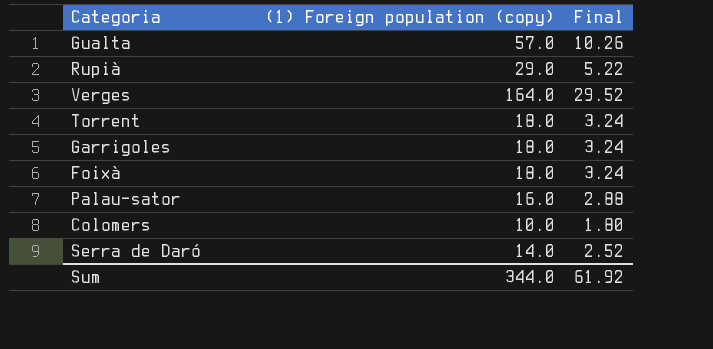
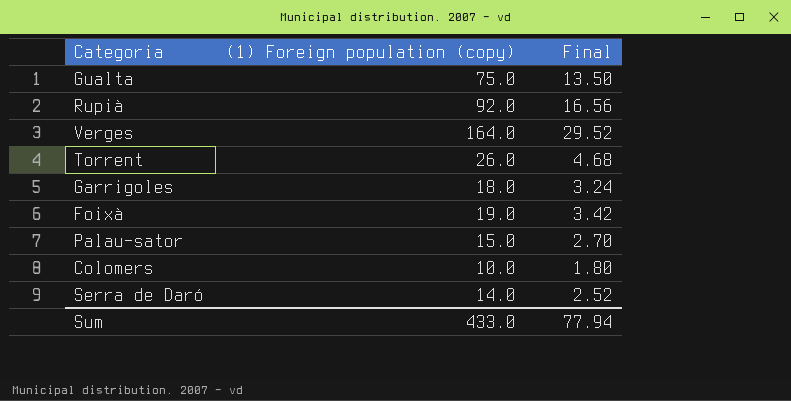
Gualta | (1) Foreign population (copy): 57.0 -> 75.0
Gualta | Final: 10.26 -> 13.50
Rupià | (1) Foreign population (copy): 29.0 -> 92.0
Rupià | Final: 5.22 -> 16.56
Torrent | (1) Foreign population (copy): 18.0 -> 26.0
Torrent | Final: 3.24 -> 4.68
Foixà | (1) Foreign population (copy): 18.0 -> 19.0
Foixà | Final: 3.24 -> 3.42
Palau-sator | (1) Foreign population (copy): 16.0 -> 15.0
Palau-sator | Final: 2.88 -> 2.70
Sum | (1) Foreign population (copy): 344.0 -> 433.0
Sum | Final: 61.92 -> 77.94

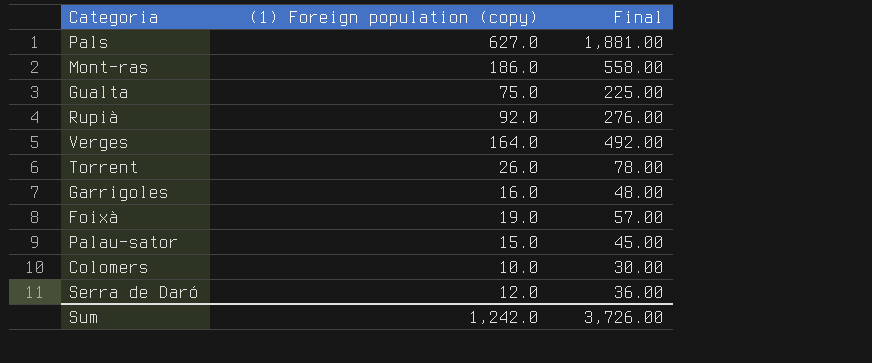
column Final | formula: [(1) Foreign population (copy)] * 0.18 -> [(1) Foreign population (copy)] * 3
row Pals: none -> 627.0 | 1,881.00
row Mont-ras: none -> 186.0 | 558.00
Garrigoles | (1) Foreign population (copy): 18.0 -> 16.0
Serra de Daró | (1) Foreign population (copy): 14.0 -> 12.0
Sum | (1) Foreign population (copy): 433.0 -> 1,242.0
Sum | Final: 77.94 -> 3,726.00

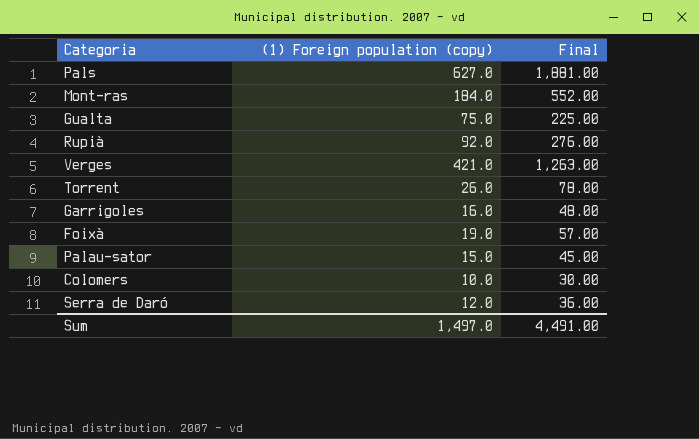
Mont-ras | (1) Foreign population (copy): 186.0 -> 184.0
Mont-ras | Final: 558.00 -> 552.00
Verges | (1) Foreign population (copy): 164.0 -> 421.0
Verges | Final: 492.00 -> 1,263.00
Sum | (1) Foreign population (copy): 1,242.0 -> 1,497.0
Sum | Final: 3,726.00 -> 4,491.00

